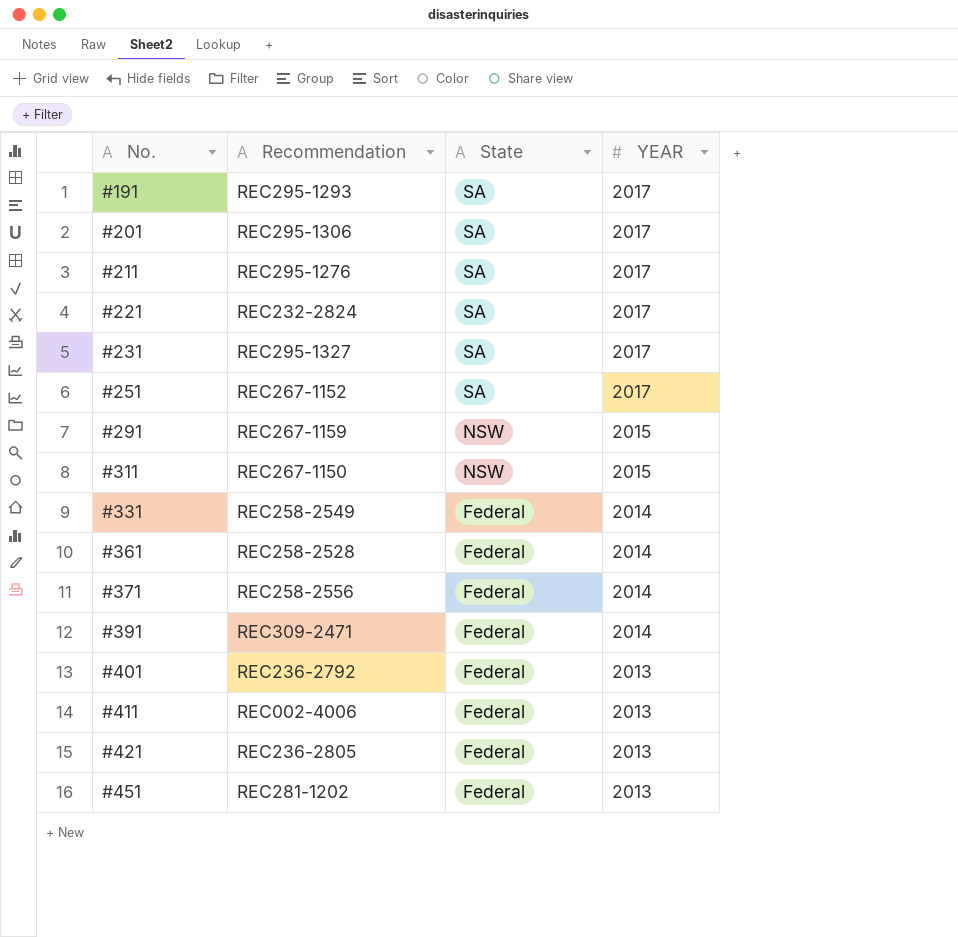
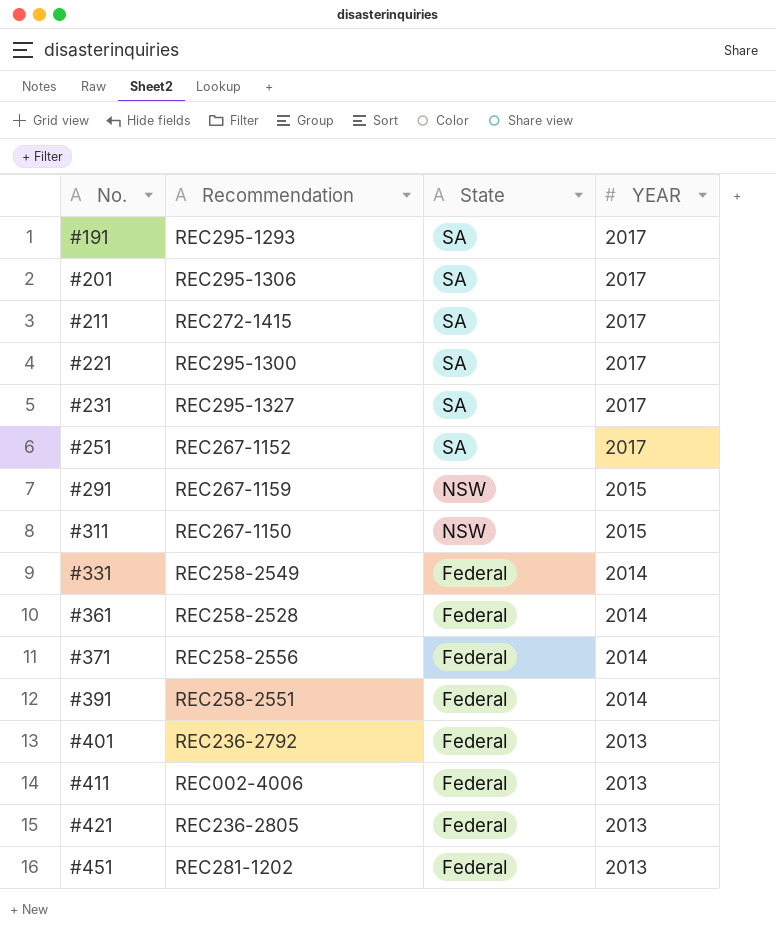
#211 | Recommendation: REC295-1276 -> REC272-1415
#221 | Recommendation: REC232-2824 -> REC295-1300
#391 | Recommendation: REC309-2471 -> REC258-2551

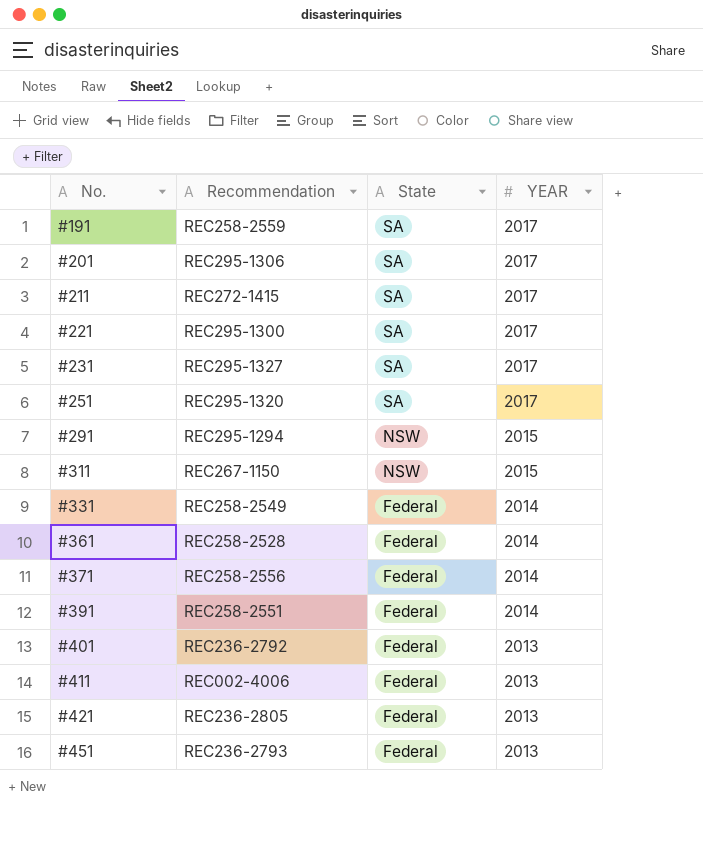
#191 | Recommendation: REC295-1293 -> REC258-2559
#251 | Recommendation: REC267-1152 -> REC295-1320
#291 | Recommendation: REC267-1159 -> REC295-1294
#451 | Recommendation: REC281-1202 -> REC236-2793

